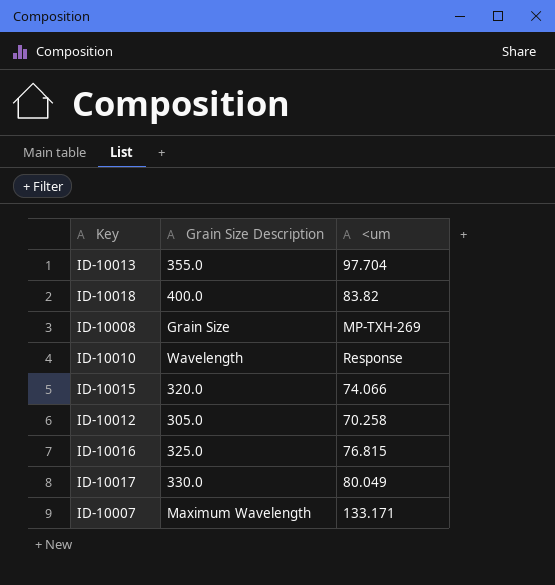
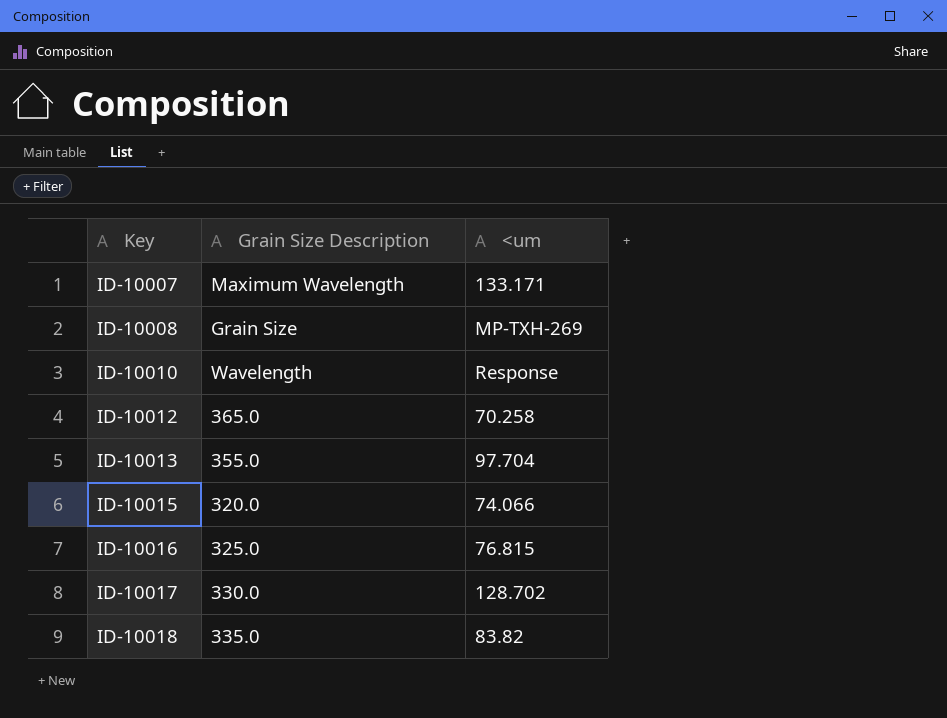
row order: none -> Key ascending
ID-10012 | Grain Size Description: 305.0 -> 365.0
ID-10017 | <um: 80.049 -> 128.702
ID-10018 | Grain Size Description: 400.0 -> 335.0

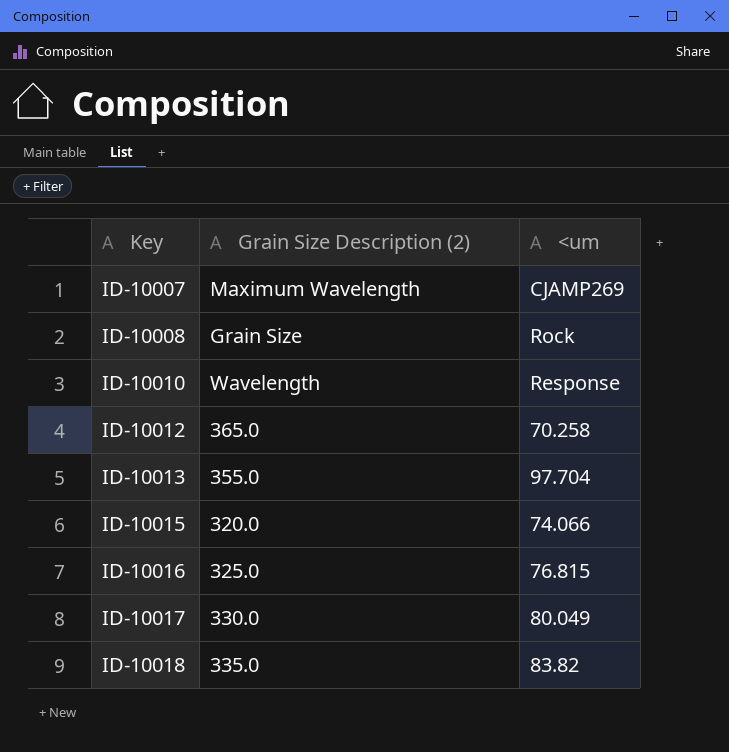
column name: Grain Size Description -> Grain Size Description (2)
ID-10007 | <um: 133.171 -> CJAMP269
ID-10008 | <um: MP-TXH-269 -> Rock
ID-10017 | <um: 128.702 -> 80.049

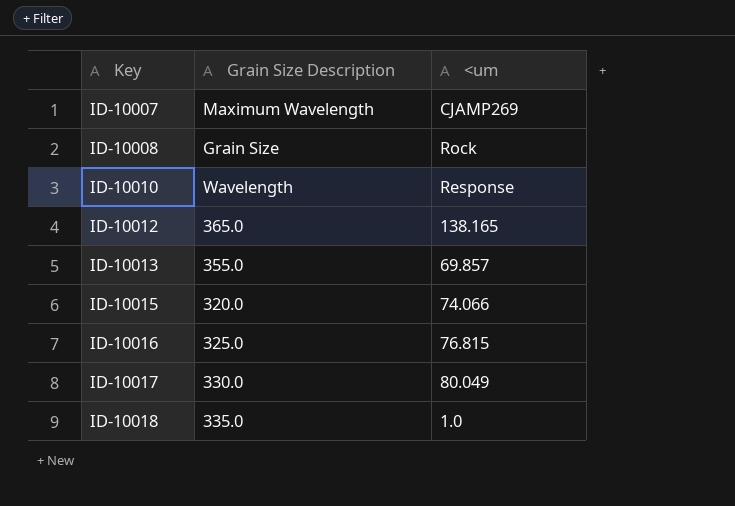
column name: Grain Size Description (2) -> Grain Size Description
ID-10012 | <um: 70.258 -> 138.165
ID-10013 | <um: 97.704 -> 69.857
ID-10018 | <um: 83.82 -> 1.0

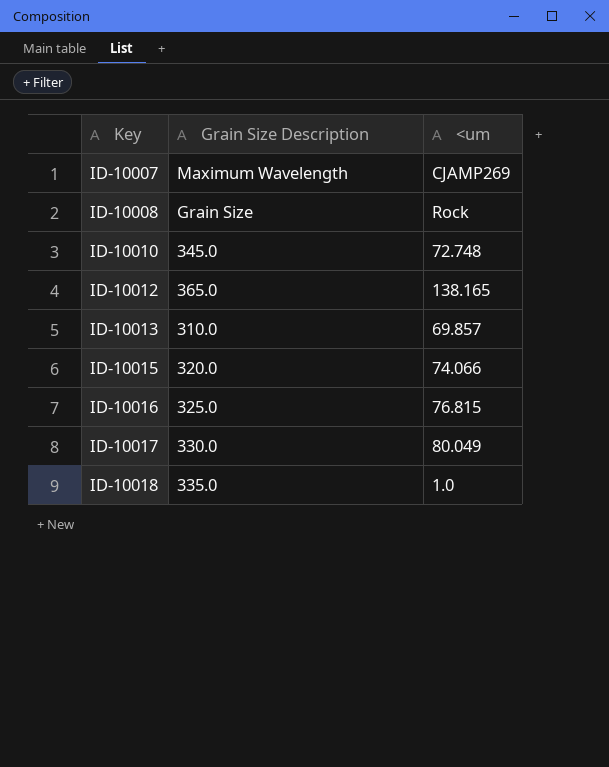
ID-10010 | Grain Size Description: Wavelength -> 345.0
ID-10010 | <um: Response -> 72.748
ID-10013 | Grain Size Description: 355.0 -> 310.0

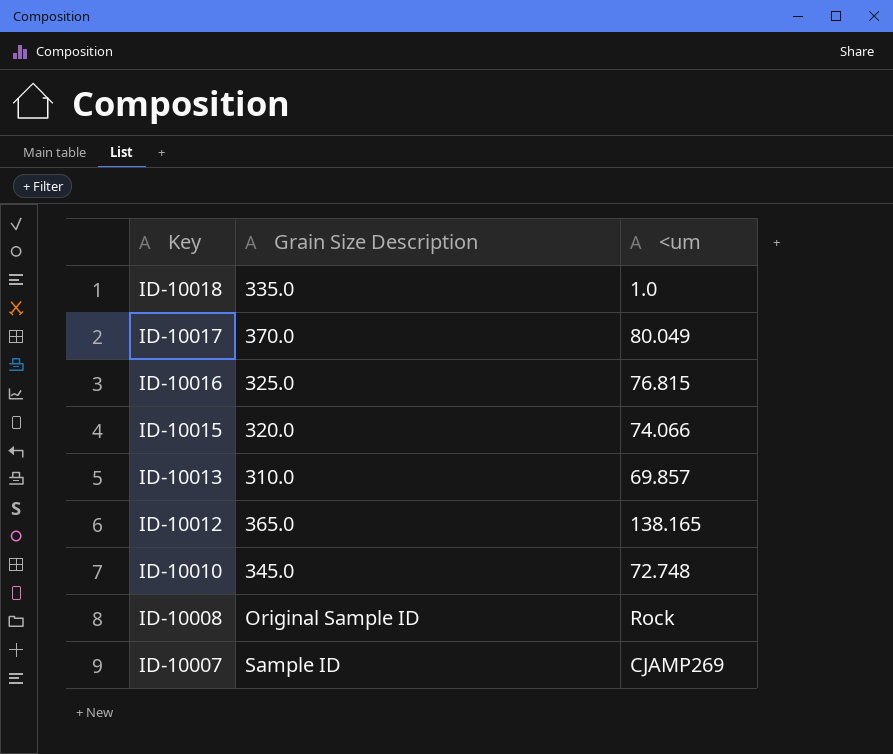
row order: Key ascending -> Key descending
ID-10017 | Grain Size Description: 330.0 -> 370.0
ID-10008 | Grain Size Description: Grain Size -> Original Sample ID
ID-10007 | Grain Size Description: Maximum Wavelength -> Sample ID

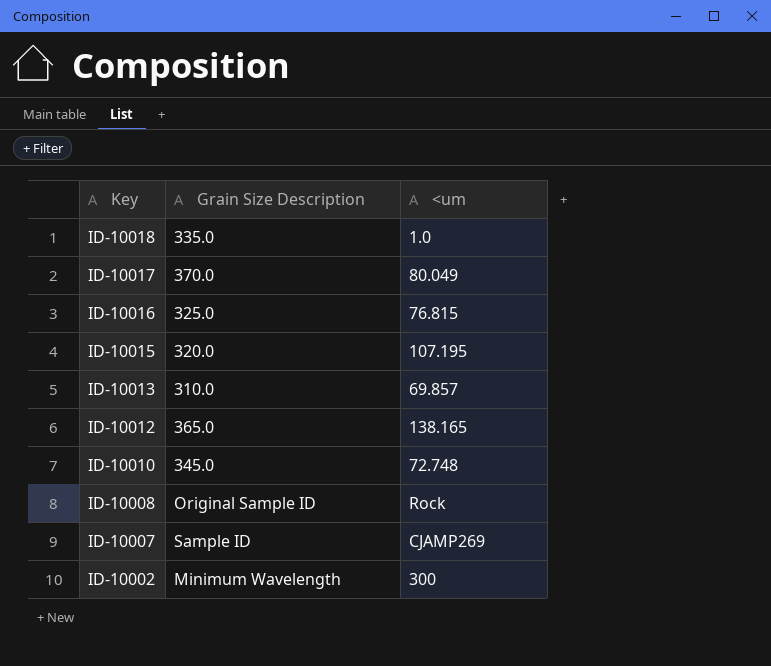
ID-10015 | <um: 74.066 -> 107.195
row ID-10002: none -> Minimum Wavelength | 300

